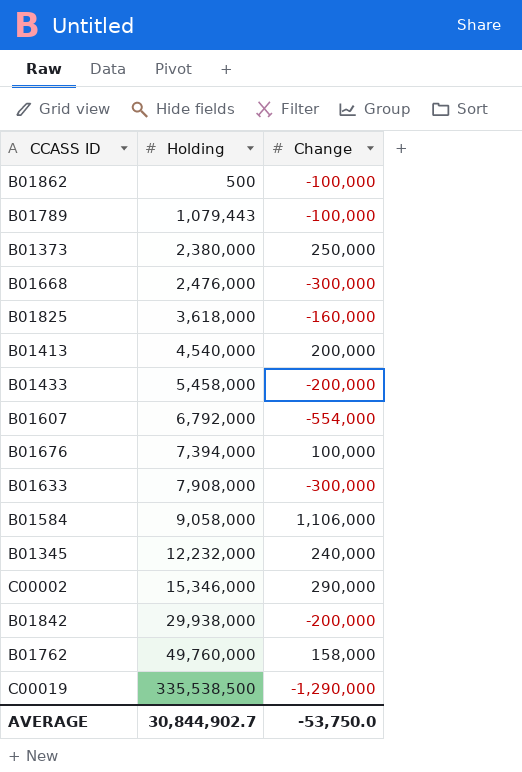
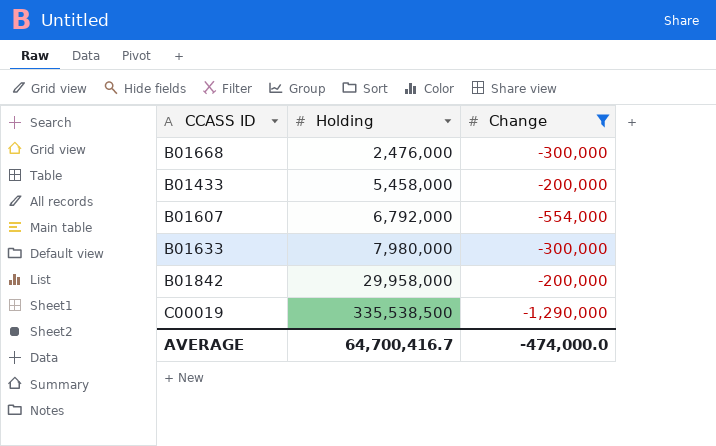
filter: none -> Change <= -200,000
B01633 | Holding: 7,908,000 -> 7,980,000
B01842 | Holding: 29,938,000 -> 29,958,000
AVERAGE | Holding: 30,844,902.7 -> 64,700,416.7
AVERAGE | Change: -53,750.0 -> -474,000.0

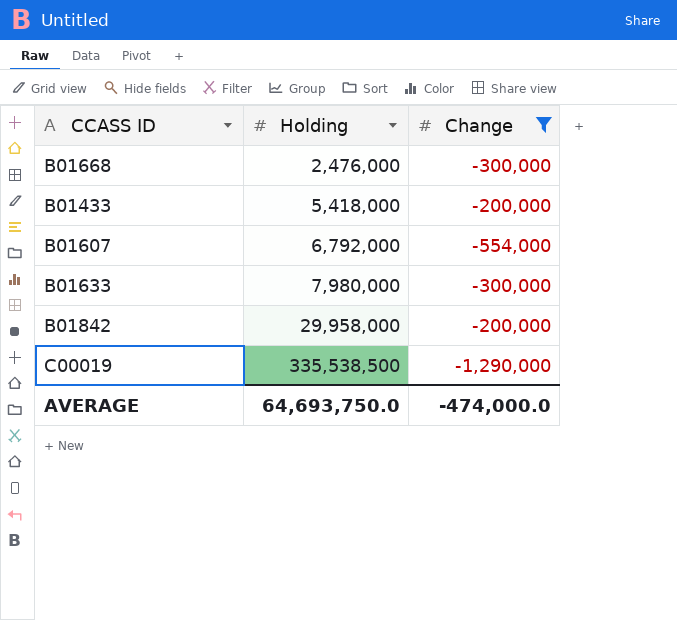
B01433 | Holding: 5,458,000 -> 5,418,000
AVERAGE | Holding: 64,700,416.7 -> 64,693,750.0

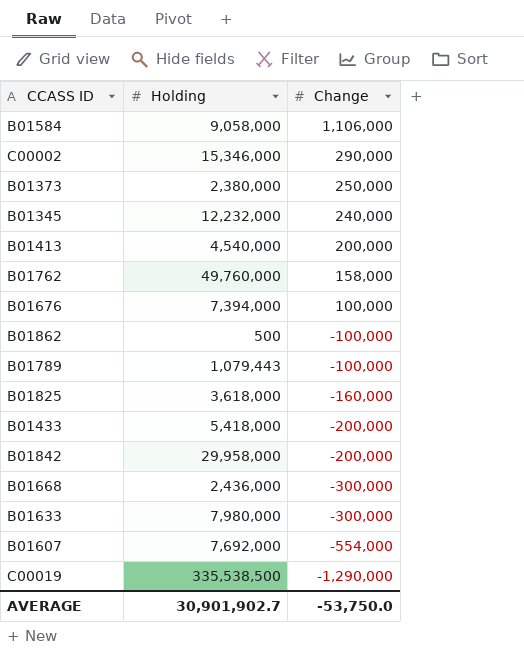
filter: Change <= -200,000 -> none
row order: Holding ascending -> Change descending
B01668 | Holding: 2,476,000 -> 2,436,000
B01607 | Holding: 6,792,000 -> 7,692,000
AVERAGE | Holding: 64,693,750.0 -> 30,901,902.7
AVERAGE | Change: -474,000.0 -> -53,750.0

